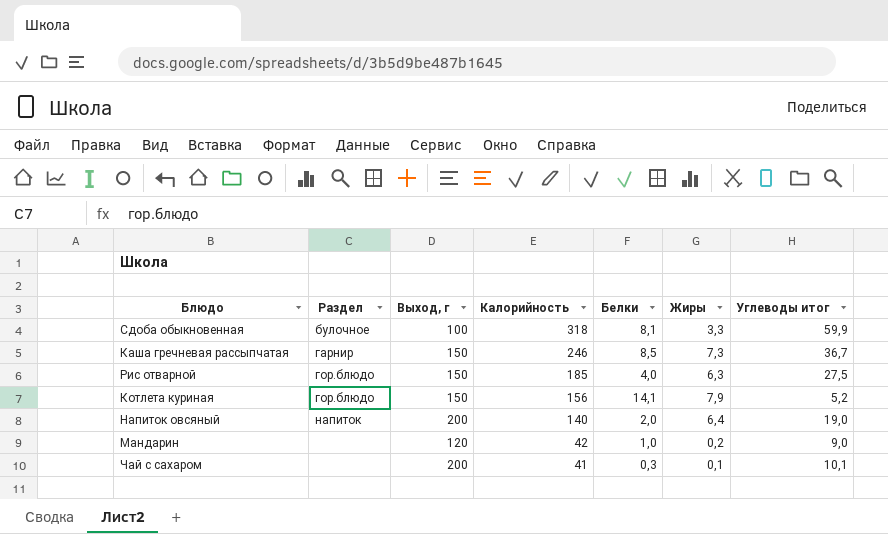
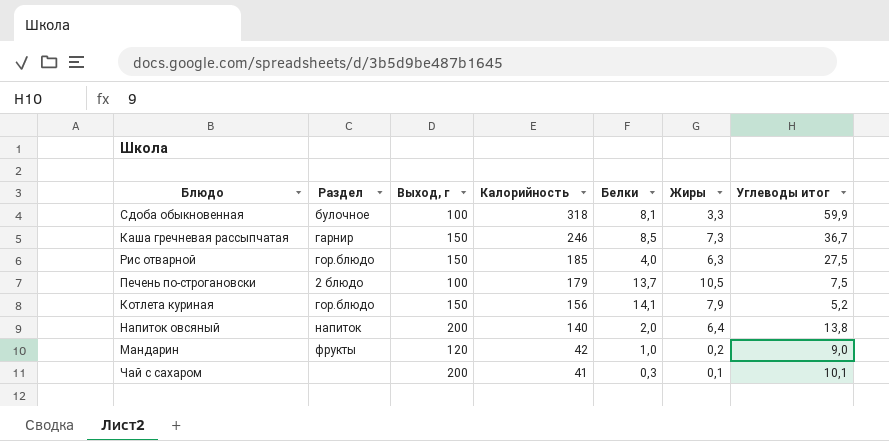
row Печень по-строгановски: none -> 2 блюдо | 100 | 179 | 13,7 | 10,5 | 7,5
Напиток овсяный | Углеводы итог: 19,0 -> 13,8
Мандарин | Раздел: none -> фрукты

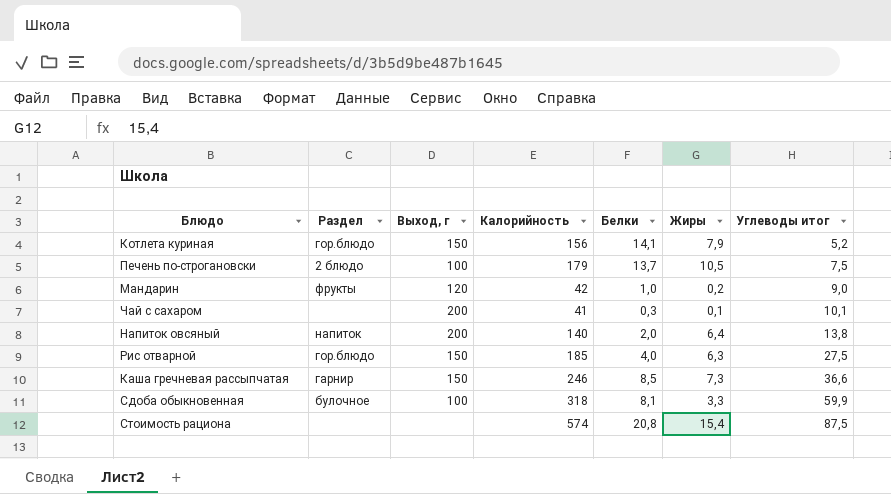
row order: Калорийность descending -> Углеводы итог ascending
Каша гречневая рассыпчатая | Углеводы итог: 36,7 -> 36,6
row Стоимость рациона: none -> none | none | 574 | 20,8 | 15,4 | 87,5

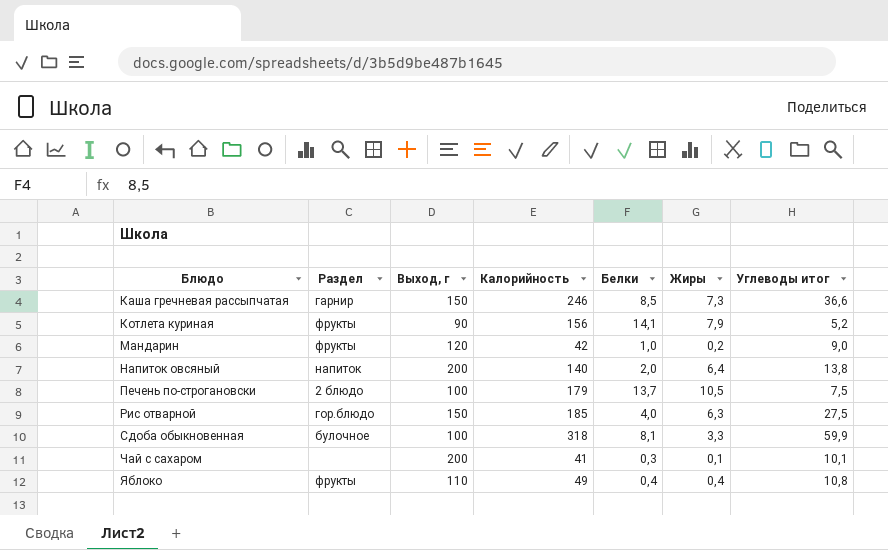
row order: Углеводы итог ascending -> Блюдо ascending
row Стоимость рациона: none | none | 574 | 20,8 | 15,4 | 87,5 -> none
Котлета куриная | Раздел: гор.блюдо -> фрукты
Котлета куриная | Выход, г: 150 -> 90
row Яблоко: none -> фрукты | 110 | 49 | 0,4 | 0,4 | 10,8

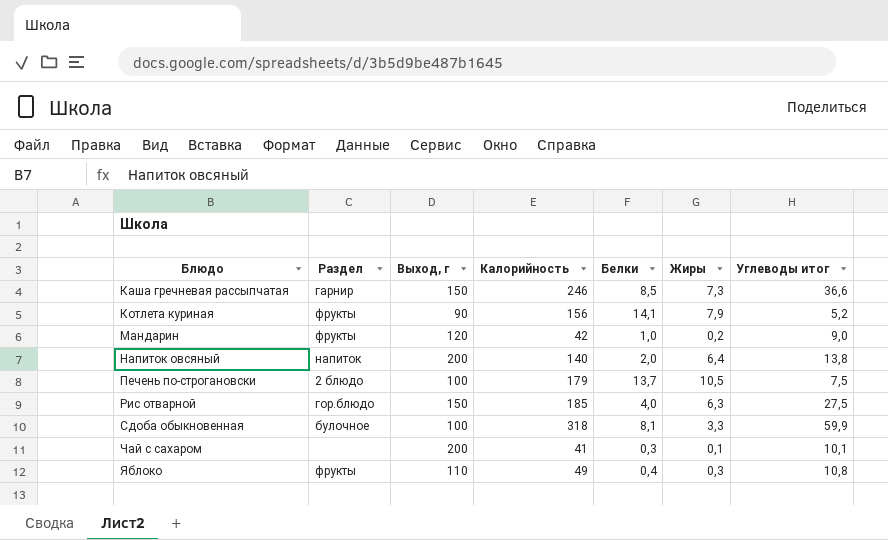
Яблоко | Жиры: 0,4 -> 0,3

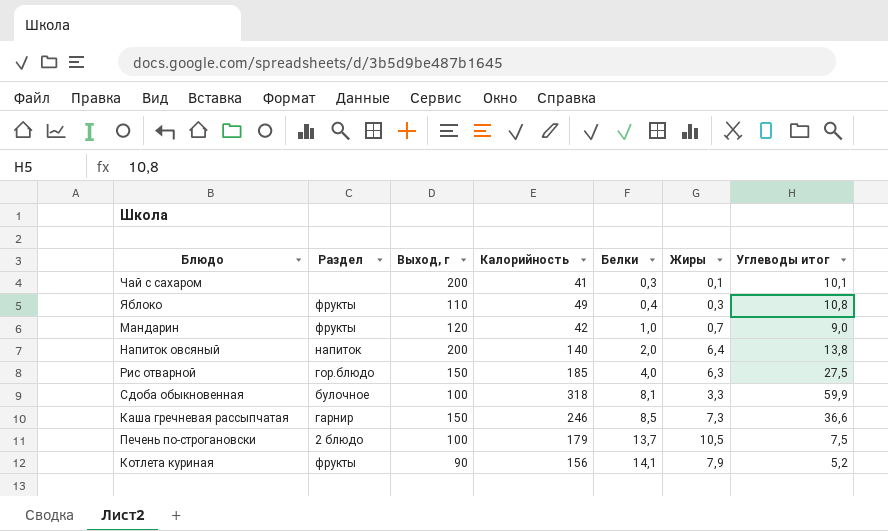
row order: Блюдо ascending -> Белки ascending
Мандарин | Жиры: 0,2 -> 0,7

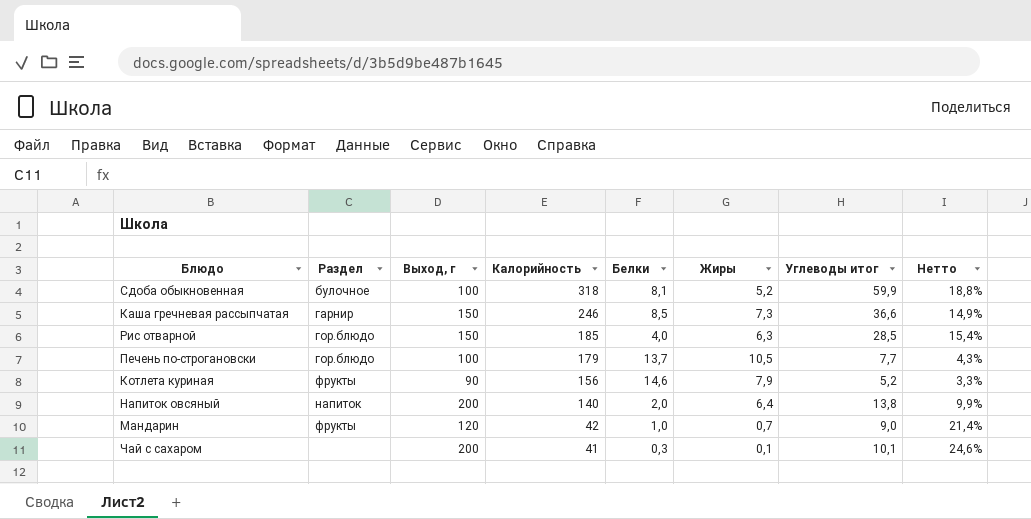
row order: Белки ascending -> Калорийность descending
column Нетто | formula: none -> [Углеводы итог] / [Калорийность]
row Яблоко: фрукты | 110 | 49 | 0,4 | 0,3 | 10,8 -> none
Сдоба обыкновенная | Жиры: 3,3 -> 5,2
Рис отварной | Углеводы итог: 27,5 -> 28,5
Печень по-строгановски | Раздел: 2 блюдо -> гор.блюдо
Печень по-строгановски | Углеводы итог: 7,5 -> 7,7
Котлета куриная | Белки: 14,1 -> 14,6

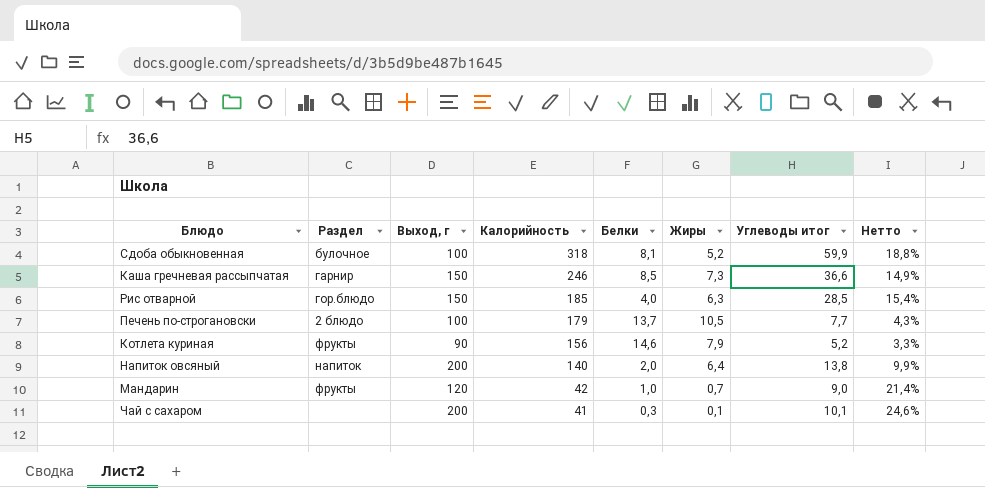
Печень по-строгановски | Раздел: гор.блюдо -> 2 блюдо

